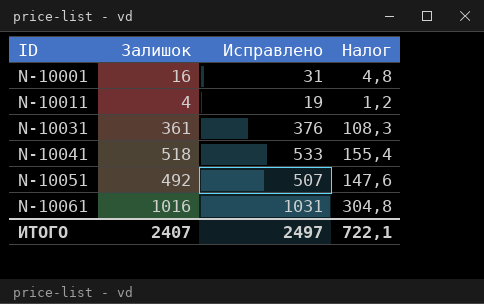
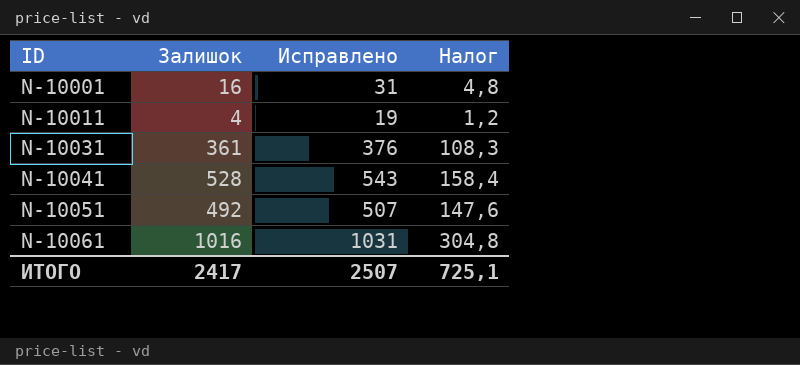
N-10041 | Залишок: 518 -> 528
N-10041 | Исправлено: 533 -> 543
N-10041 | Налог: 155,4 -> 158,4
ИТОГО | Залишок: 2407 -> 2417
ИТОГО | Исправлено: 2497 -> 2507
ИТОГО | Налог: 722,1 -> 725,1

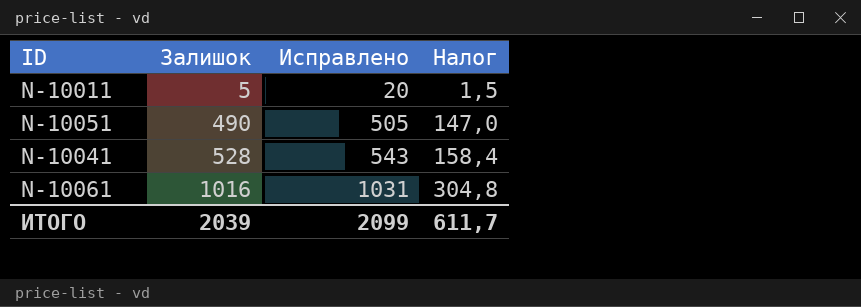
row order: ID ascending -> Залишок ascending
row N-10001: 16 | 31 | 4,8 -> none
row N-10031: 361 | 376 | 108,3 -> none
N-10011 | Залишок: 4 -> 5
N-10011 | Исправлено: 19 -> 20
N-10011 | Налог: 1,2 -> 1,5
N-10051 | Залишок: 492 -> 490
N-10051 | Исправлено: 507 -> 505
N-10051 | Налог: 147,6 -> 147,0
ИТОГО | Залишок: 2417 -> 2039
ИТОГО | Исправлено: 2507 -> 2099
ИТОГО | Налог: 725,1 -> 611,7

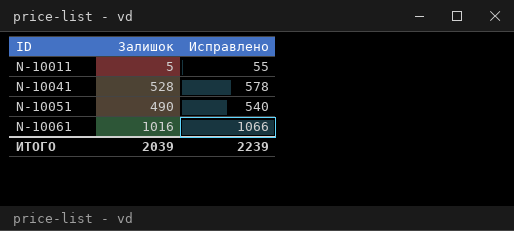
row order: Залишок ascending -> ID ascending
column Налог | formula: [Залишок] * 0,3 -> none
column Исправлено | formula: [Залишок] + 15 -> [Залишок] + 50
ИТОГО | Исправлено: 2099 -> 2239

